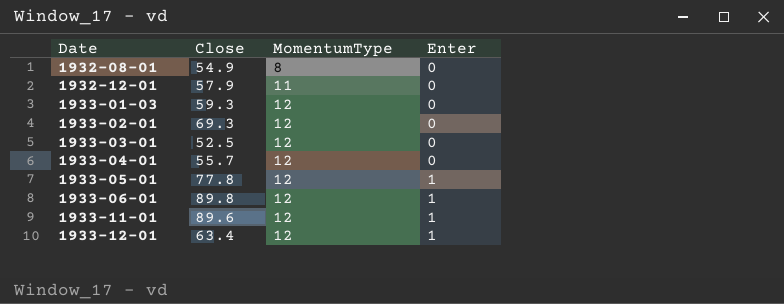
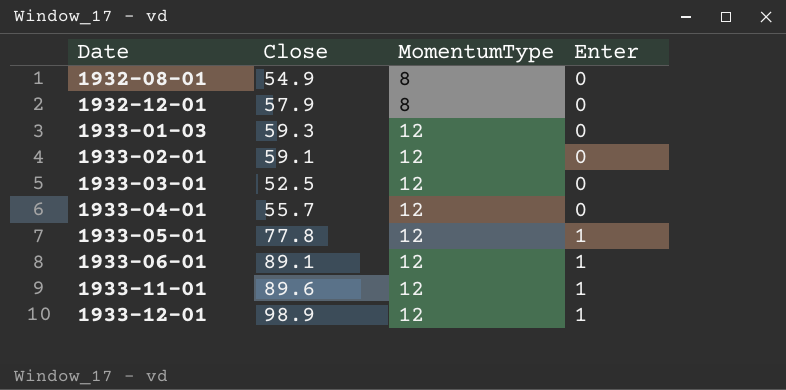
1932-12-01 | MomentumType: 11 -> 8
1933-02-01 | Close: 69.3 -> 59.1
1933-06-01 | Close: 89.8 -> 89.1
1933-12-01 | Close: 63.4 -> 98.9

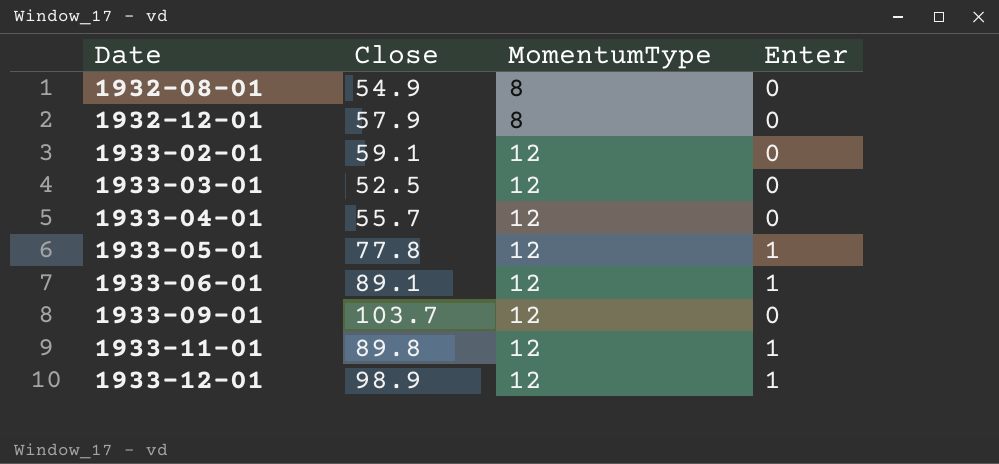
row 1933-01-03: 59.3 | 12 | 0 -> none
row 1933-09-01: none -> 103.7 | 12 | 0
1933-11-01 | Close: 89.6 -> 89.8

